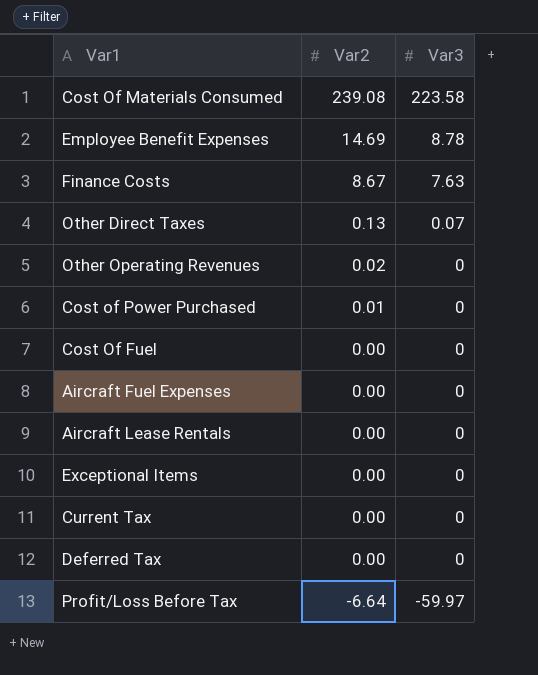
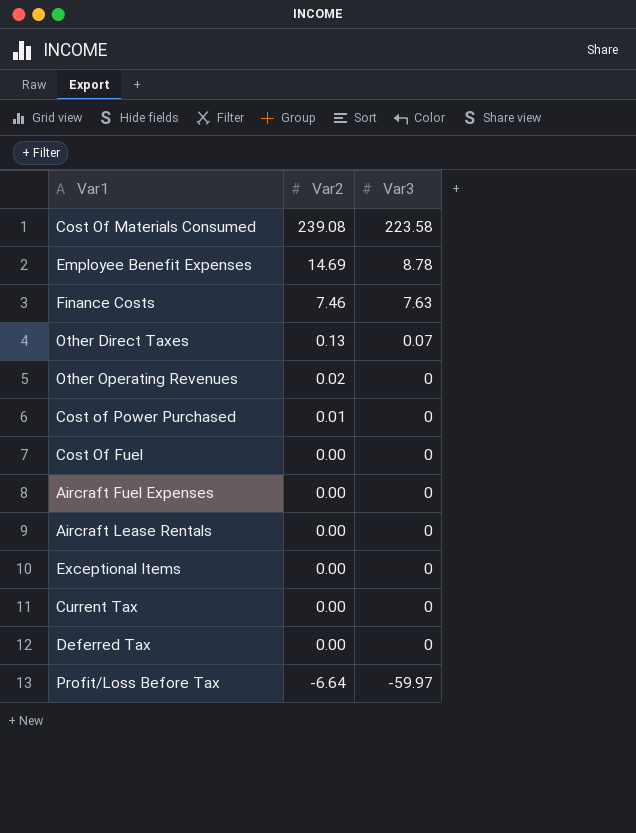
Finance Costs | Var2: 8.67 -> 7.46

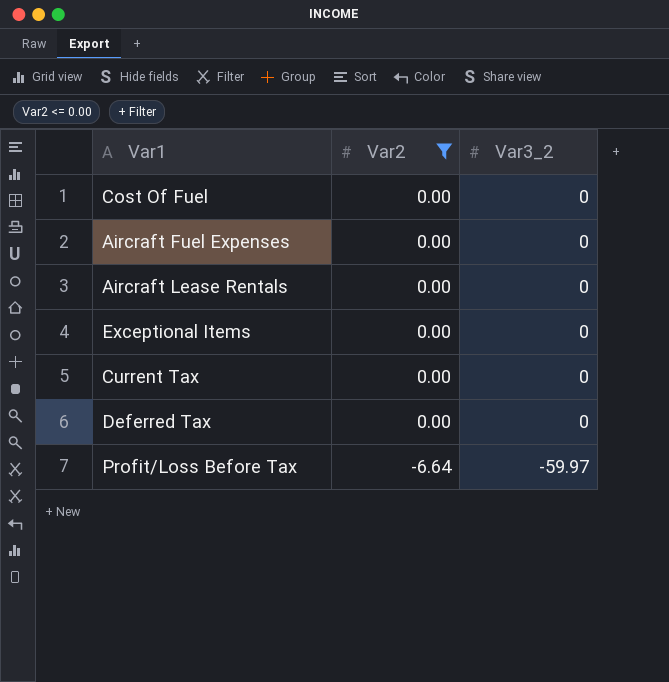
filter: none -> Var2 <= 0.00
column name: Var3 -> Var3_2

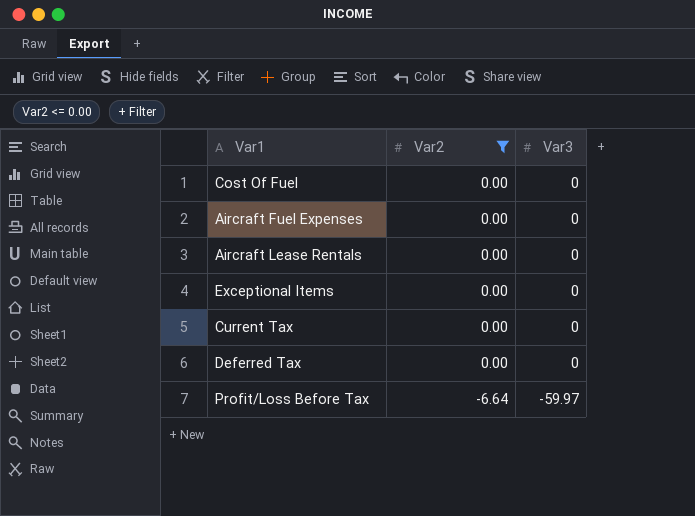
column name: Var3_2 -> Var3

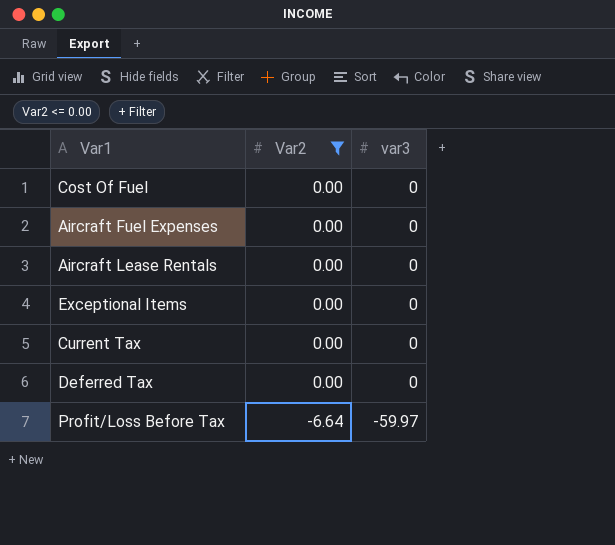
column name: Var3 -> var3

